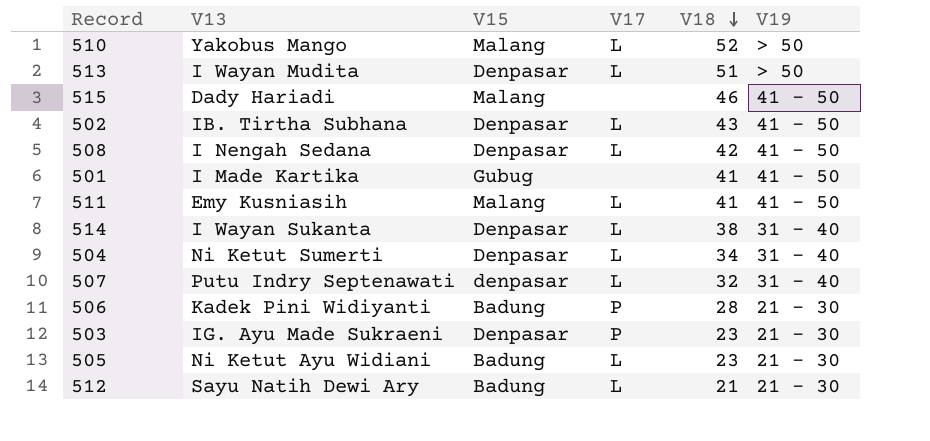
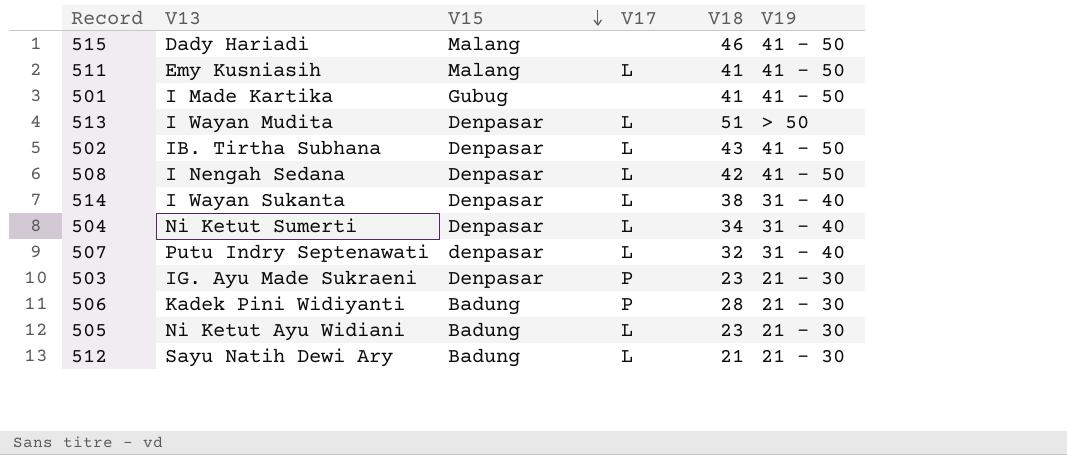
row order: V18 descending -> V15 descending
row 510: Yakobus Mango | Malang | L | 52 | > 50 -> none

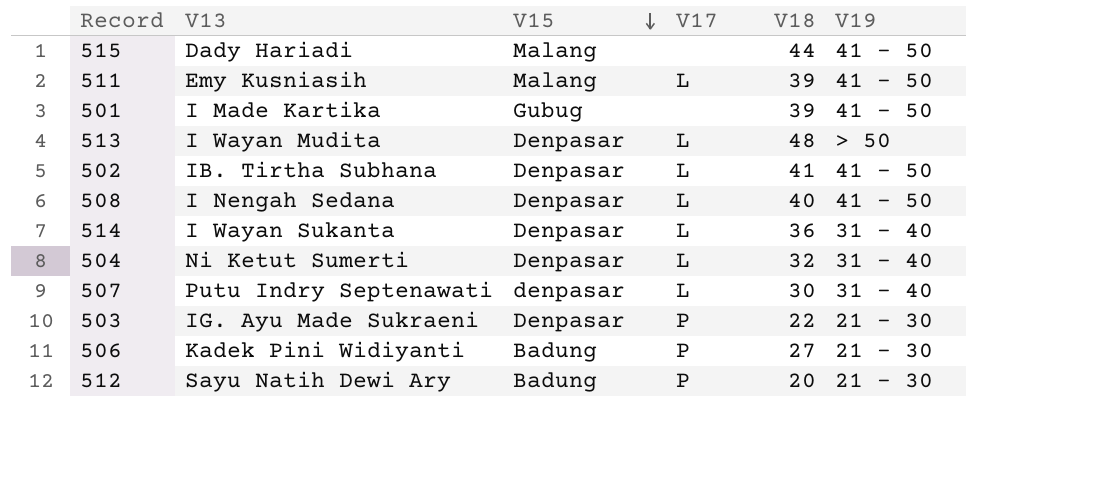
row 505: Ni Ketut Ayu Widiani | Badung | L | 23 | 21 - 30 -> none
515 | V18: 46 -> 44
511 | V18: 41 -> 39
501 | V18: 41 -> 39
513 | V18: 51 -> 48
502 | V18: 43 -> 41
508 | V18: 42 -> 40
514 | V18: 38 -> 36
504 | V18: 34 -> 32
507 | V18: 32 -> 30
503 | V18: 23 -> 22
506 | V18: 28 -> 27
512 | V17: L -> P
512 | V18: 21 -> 20

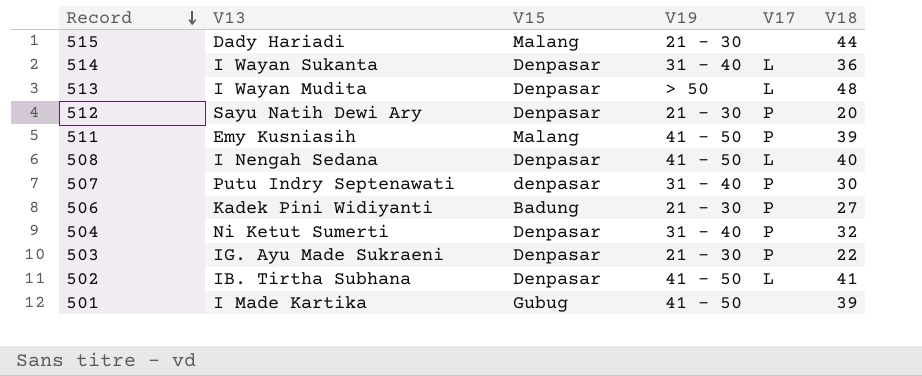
row order: V15 descending -> Record descending
column V19 | position: 6 -> 4
515 | V19: 41 - 50 -> 21 - 30
512 | V15: Badung -> Denpasar
511 | V17: L -> P
507 | V17: L -> P
504 | V17: L -> P

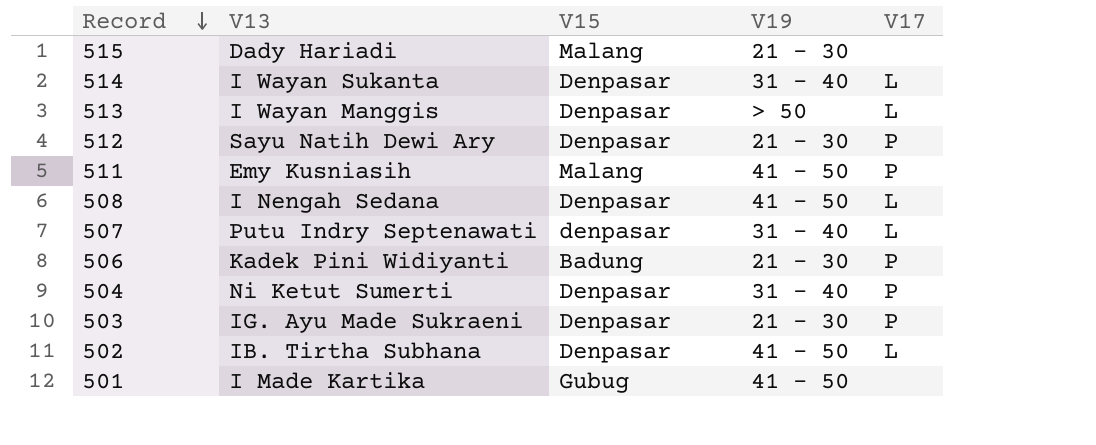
column V18 | position: 6 -> none
513 | V13: I Wayan Mudita -> I Wayan Manggis
507 | V17: P -> L

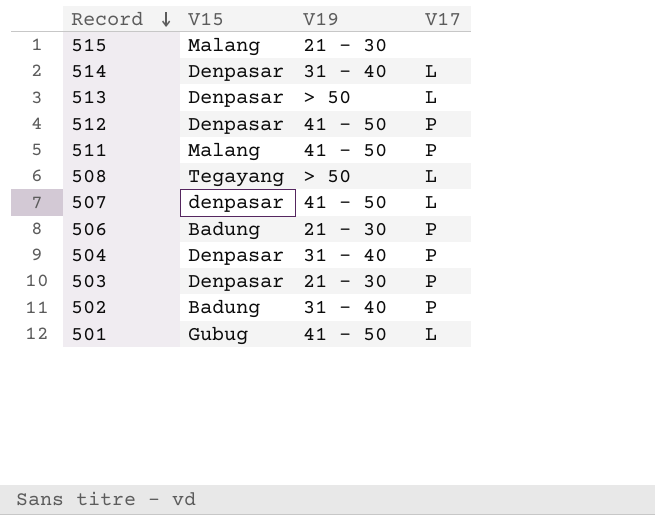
column V13 | position: 2 -> none
512 | V19: 21 - 30 -> 41 - 50
508 | V15: Denpasar -> Tegayang
508 | V19: 41 - 50 -> > 50
507 | V19: 31 - 40 -> 41 - 50
502 | V15: Denpasar -> Badung
502 | V19: 41 - 50 -> 31 - 40
502 | V17: L -> P
501 | V17: none -> L

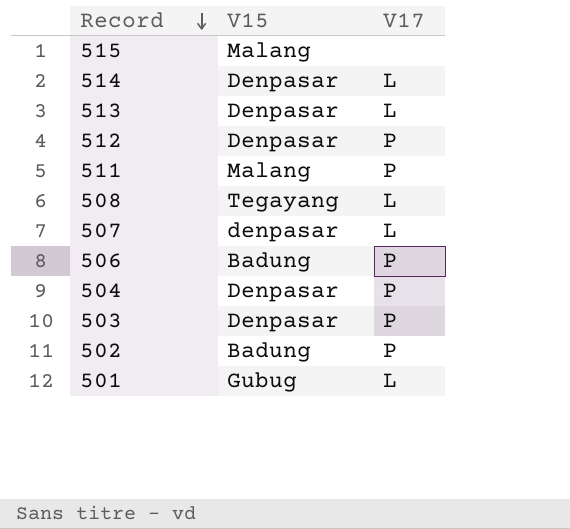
column V19 | position: 3 -> none

